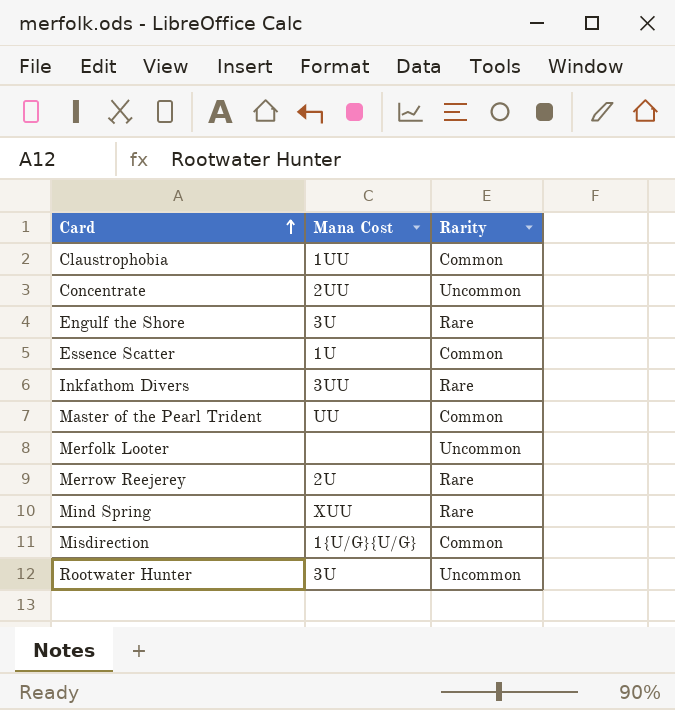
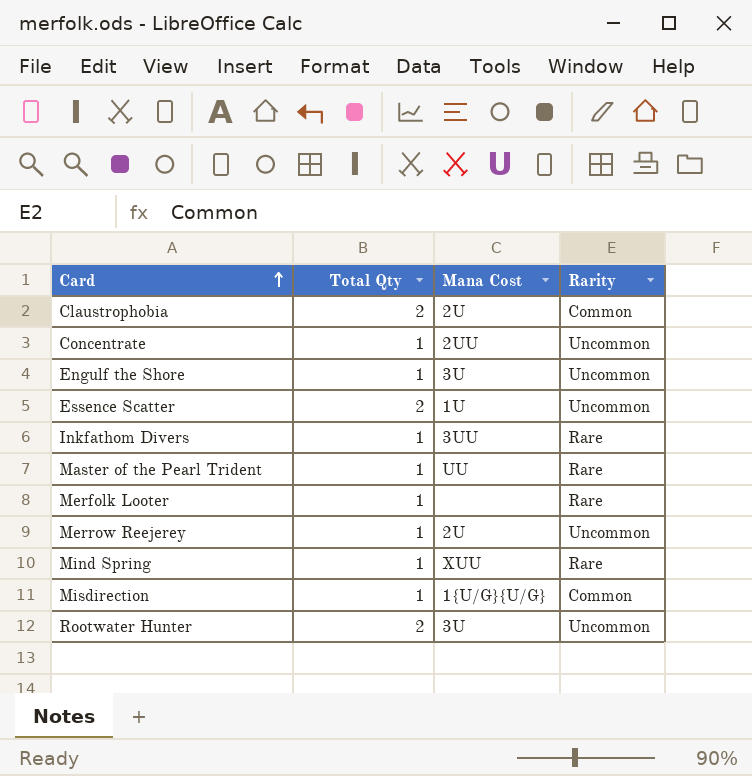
column Total Qty | position: none -> 2
Claustrophobia | Mana Cost: 1UU -> 2U
Engulf the Shore | Rarity: Rare -> Uncommon
Essence Scatter | Rarity: Common -> Uncommon
Master of the Pearl Trident | Rarity: Common -> Rare
Merfolk Looter | Rarity: Uncommon -> Rare
Merrow Reejerey | Rarity: Rare -> Uncommon

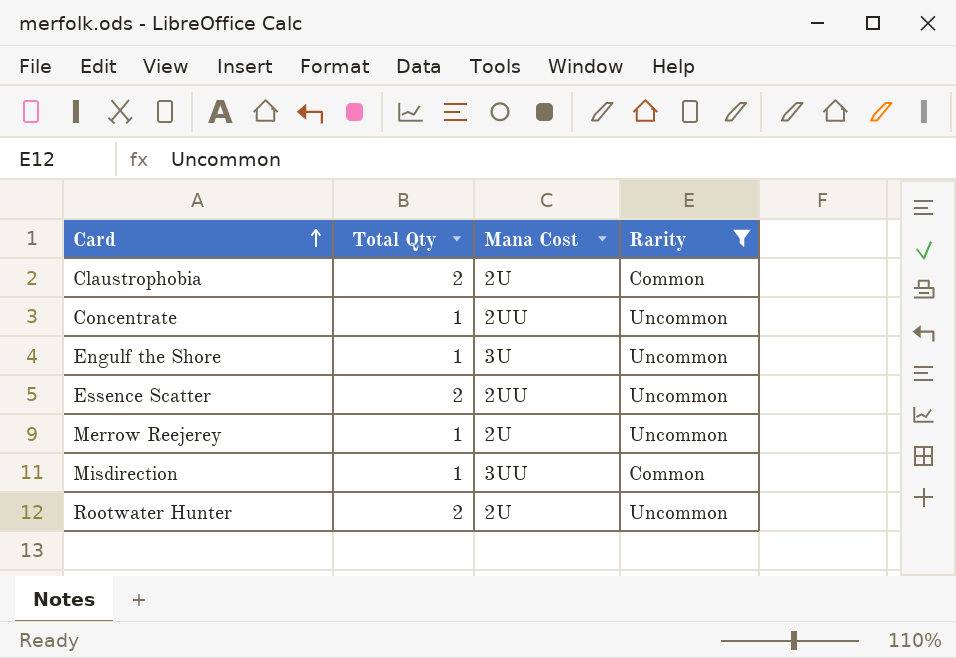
filter: none -> Rarity != Rare
Essence Scatter | Mana Cost: 1U -> 2UU
Misdirection | Mana Cost: 1{U/G}{U/G} -> 3UU
Rootwater Hunter | Mana Cost: 3U -> 2U

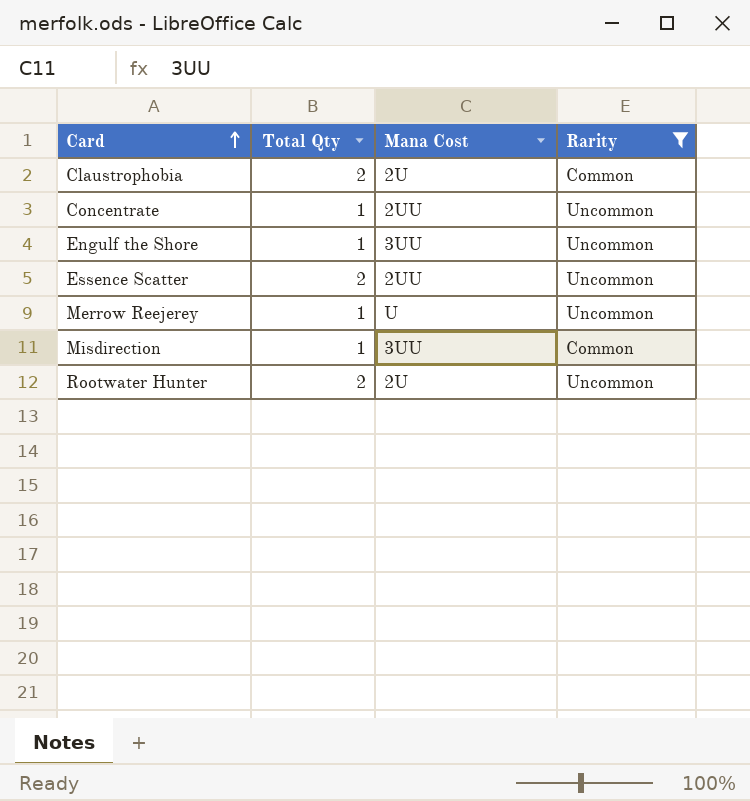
Engulf the Shore | Mana Cost: 3U -> 3UU
Merrow Reejerey | Mana Cost: 2U -> U

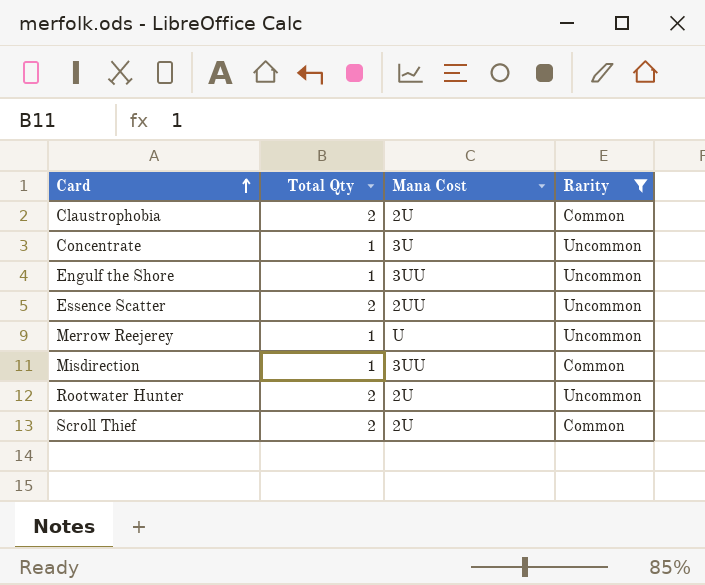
Concentrate | Mana Cost: 2UU -> 3U
row Scroll Thief: none -> 2 | 2U | Common

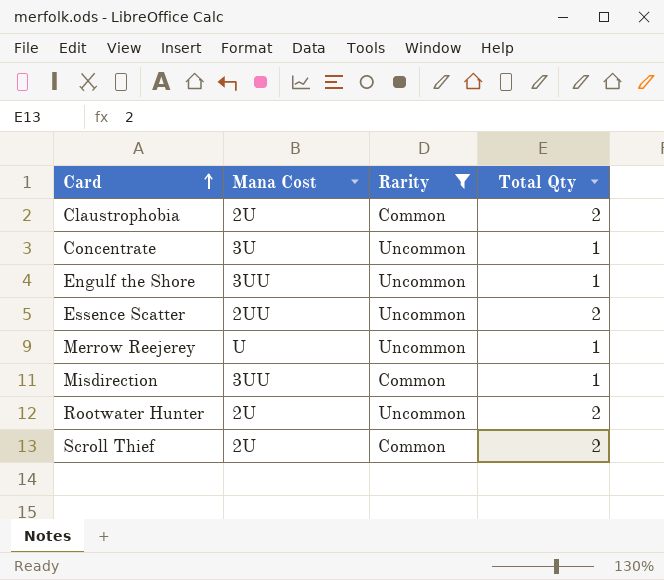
column Total Qty | position: 2 -> 4

